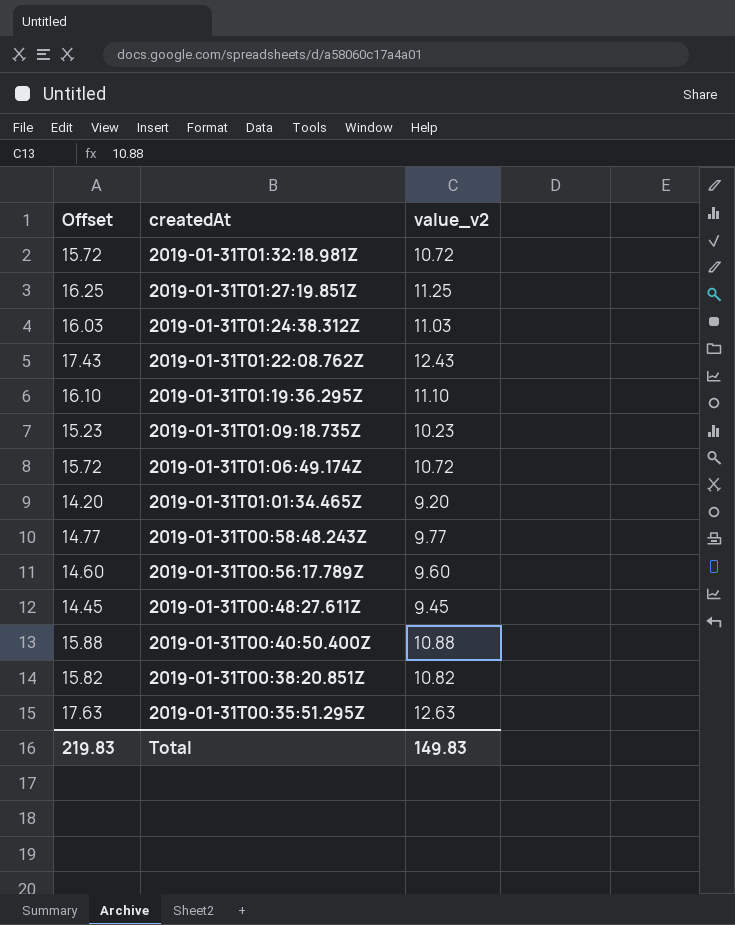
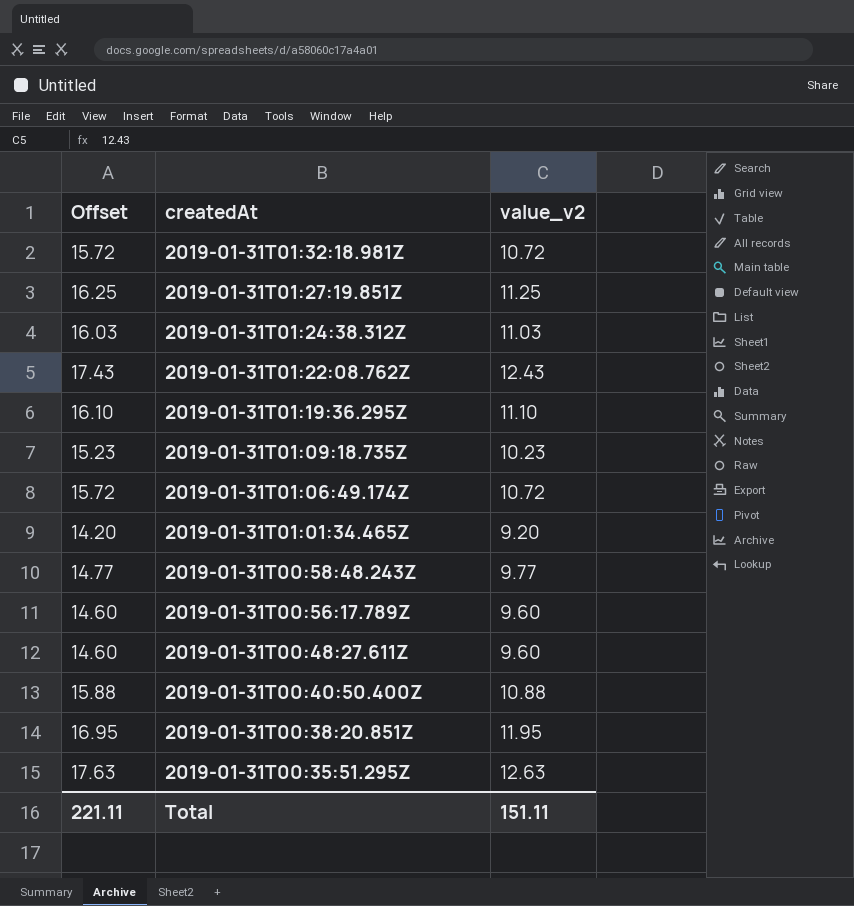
2019-01-31T00:48:27.611Z | Offset: 14.45 -> 14.60
2019-01-31T00:48:27.611Z | value_v2: 9.45 -> 9.60
2019-01-31T00:38:20.851Z | Offset: 15.82 -> 16.95
2019-01-31T00:38:20.851Z | value_v2: 10.82 -> 11.95
Total | Offset: 219.83 -> 221.11
Total | value_v2: 149.83 -> 151.11

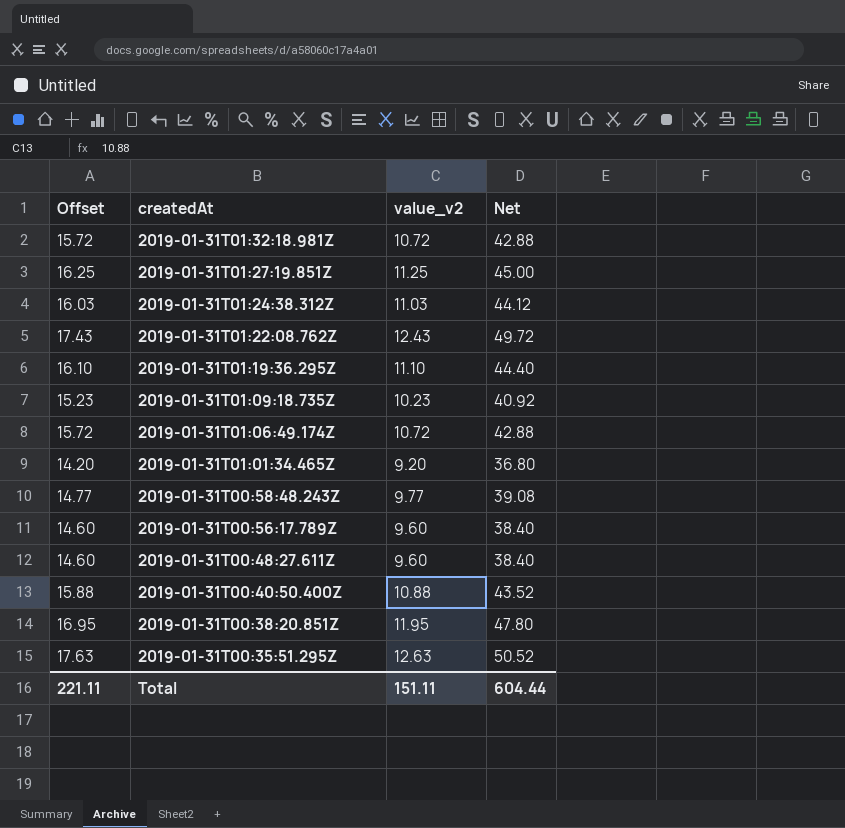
column Net | formula: none -> [value_v2] * 4

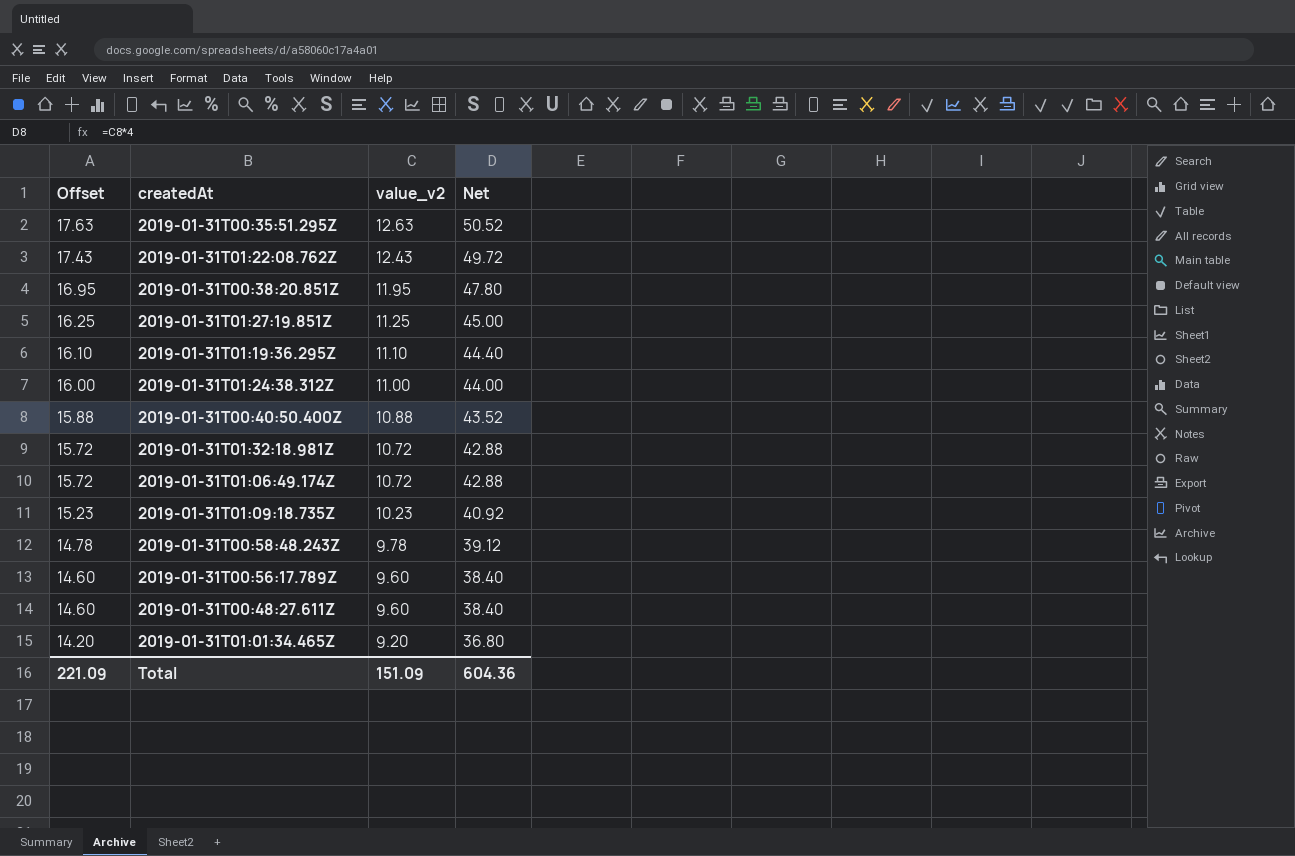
row order: createdAt descending -> Offset descending
2019-01-31T01:24:38.312Z | Offset: 16.03 -> 16.00
2019-01-31T01:24:38.312Z | value_v2: 11.03 -> 11.00
2019-01-31T01:24:38.312Z | Net: 44.12 -> 44.00
2019-01-31T00:58:48.243Z | Offset: 14.77 -> 14.78
2019-01-31T00:58:48.243Z | value_v2: 9.77 -> 9.78
2019-01-31T00:58:48.243Z | Net: 39.08 -> 39.12
Total | Offset: 221.11 -> 221.09
Total | value_v2: 151.11 -> 151.09
Total | Net: 604.44 -> 604.36

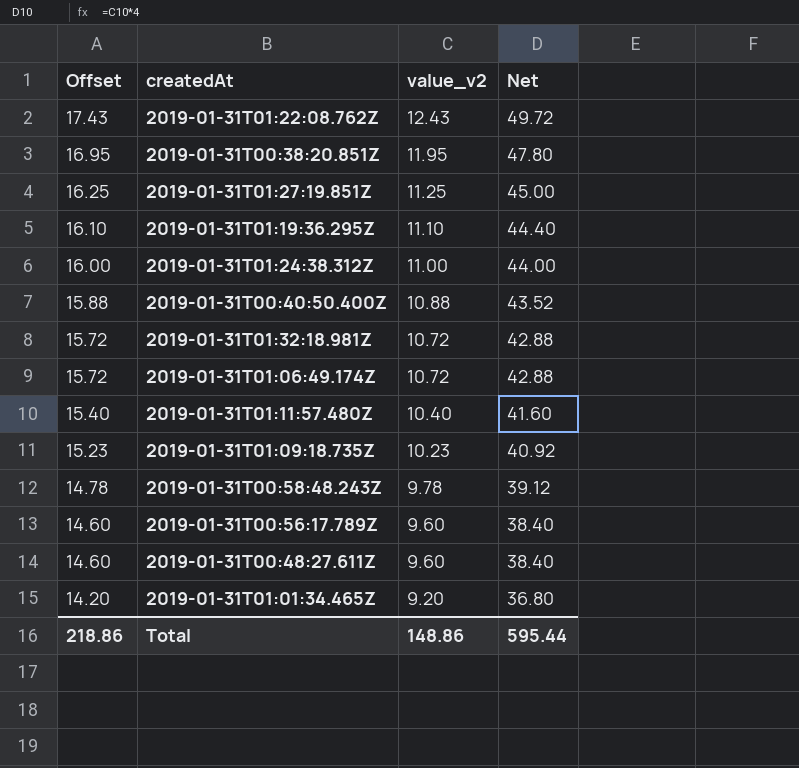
row 2019-01-31T00:35:51.295Z: 17.63 | 12.63 | 50.52 -> none
row 2019-01-31T01:11:57.480Z: none -> 15.40 | 10.40 | 41.60
Total | Offset: 221.09 -> 218.86
Total | value_v2: 151.09 -> 148.86
Total | Net: 604.36 -> 595.44

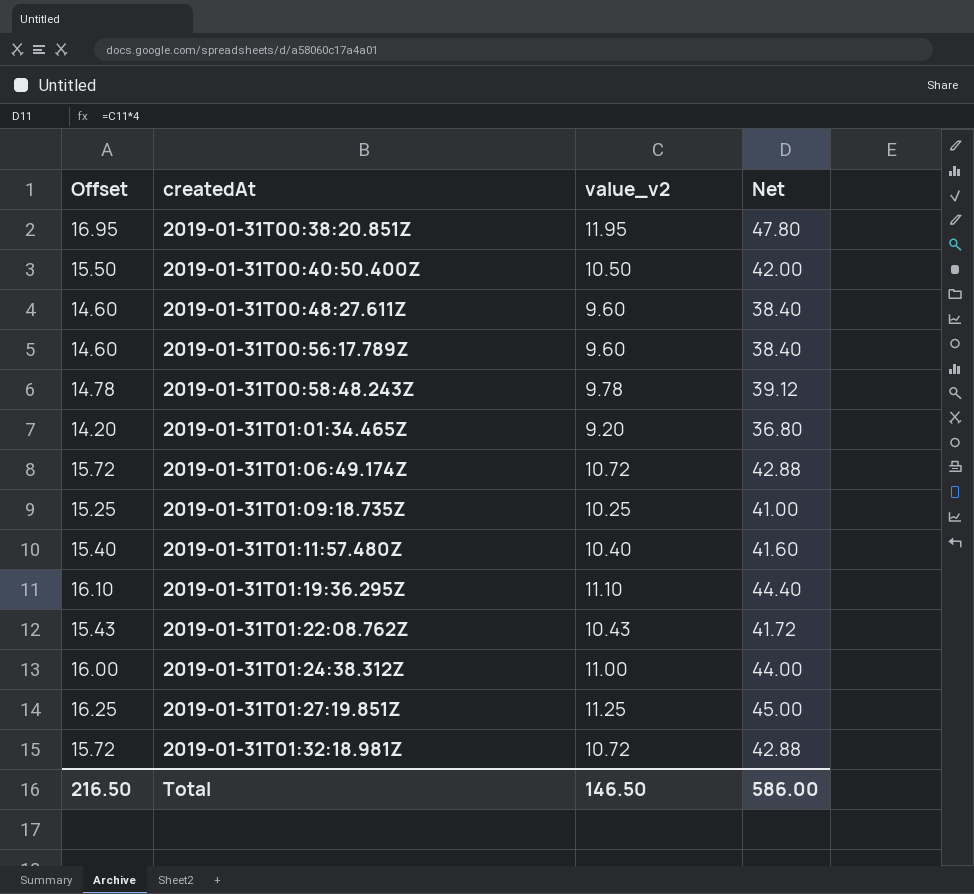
row order: Offset descending -> createdAt ascending
2019-01-31T00:40:50.400Z | Offset: 15.88 -> 15.50
2019-01-31T00:40:50.400Z | value_v2: 10.88 -> 10.50
2019-01-31T00:40:50.400Z | Net: 43.52 -> 42.00
2019-01-31T01:09:18.735Z | Offset: 15.23 -> 15.25
2019-01-31T01:09:18.735Z | value_v2: 10.23 -> 10.25
2019-01-31T01:09:18.735Z | Net: 40.92 -> 41.00
2019-01-31T01:22:08.762Z | Offset: 17.43 -> 15.43
2019-01-31T01:22:08.762Z | value_v2: 12.43 -> 10.43
2019-01-31T01:22:08.762Z | Net: 49.72 -> 41.72
Total | Offset: 218.86 -> 216.50
Total | value_v2: 148.86 -> 146.50
Total | Net: 595.44 -> 586.00

